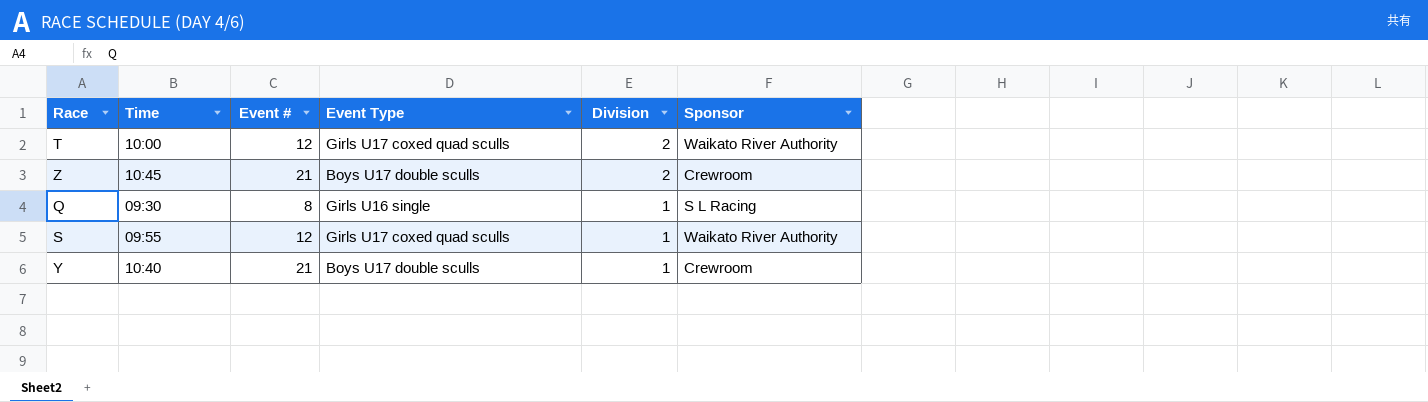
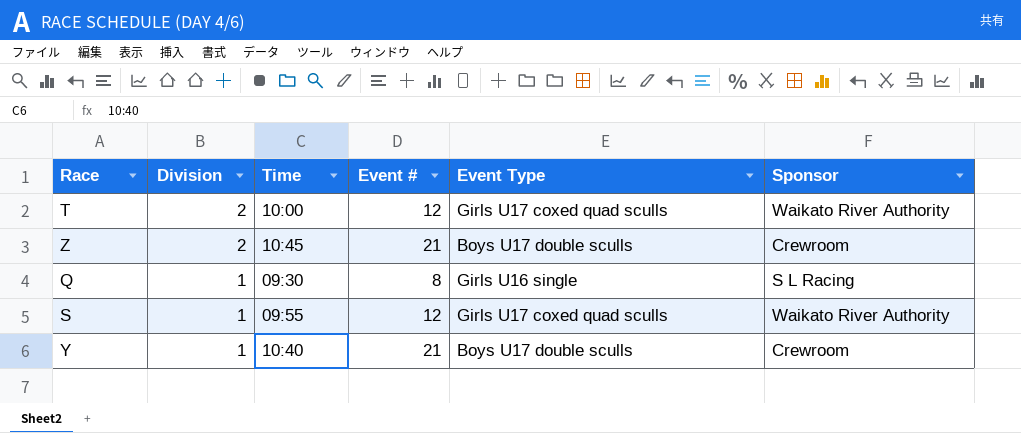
column Division | position: 5 -> 2

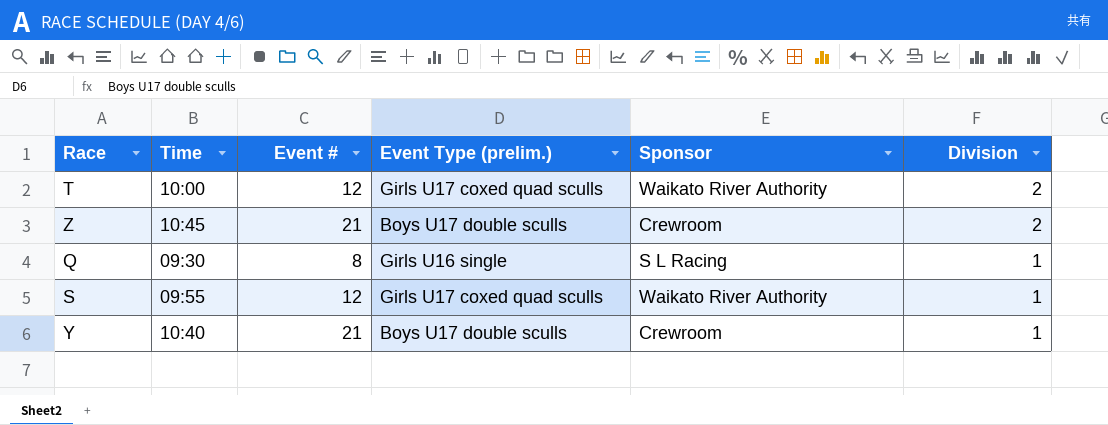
column name: Event Type -> Event Type (prelim.)
column Division | position: 2 -> 6

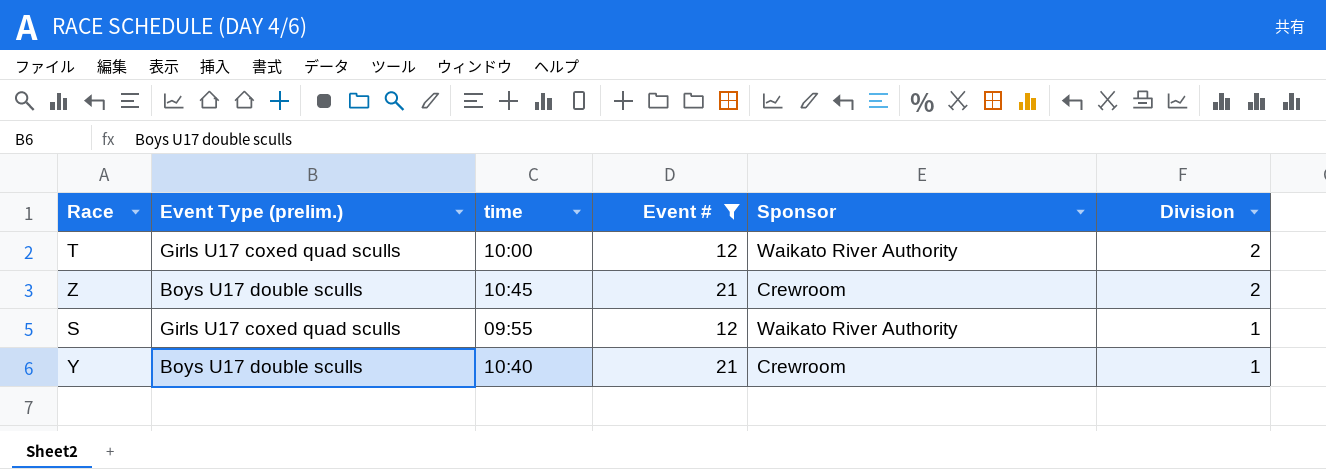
filter: none -> Event # != 8
column Event Type (prelim.) | position: 4 -> 2
column name: Time -> time

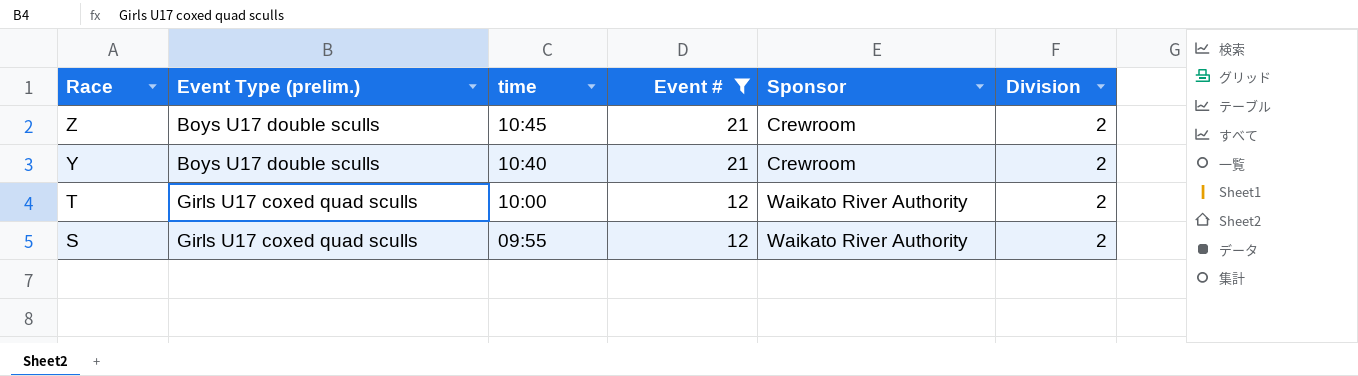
row order: Division descending -> Race descending
Y | Division: 1 -> 2
S | Division: 1 -> 2

